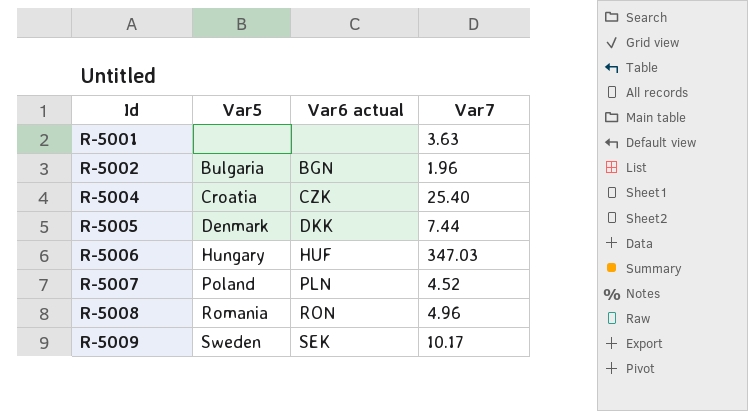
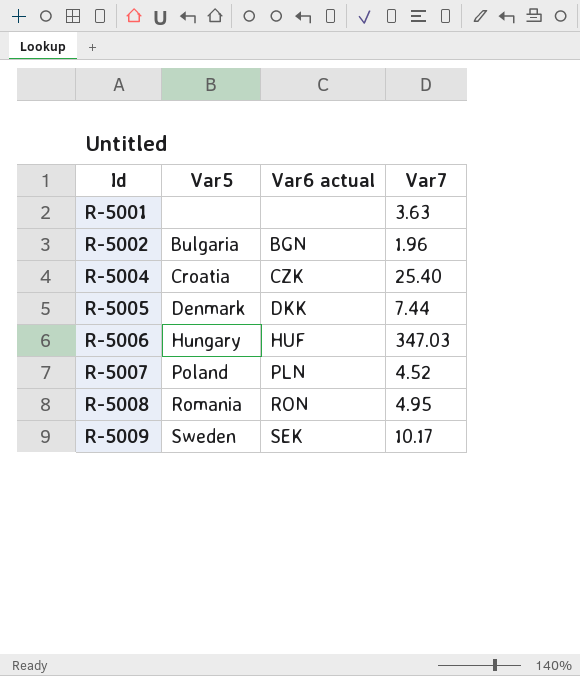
R-5008 | Var7: 4.96 -> 4.95

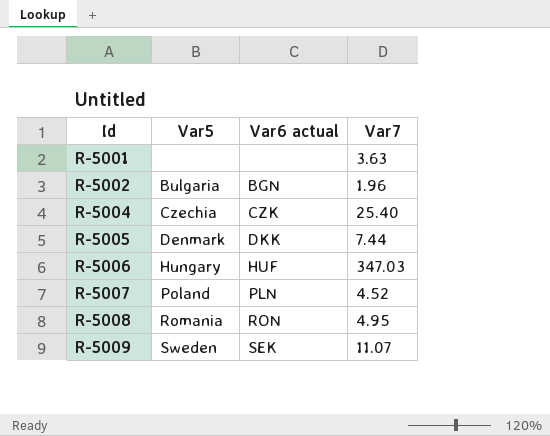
R-5004 | Var5: Croatia -> Czechia
R-5009 | Var7: 10.17 -> 11.07

